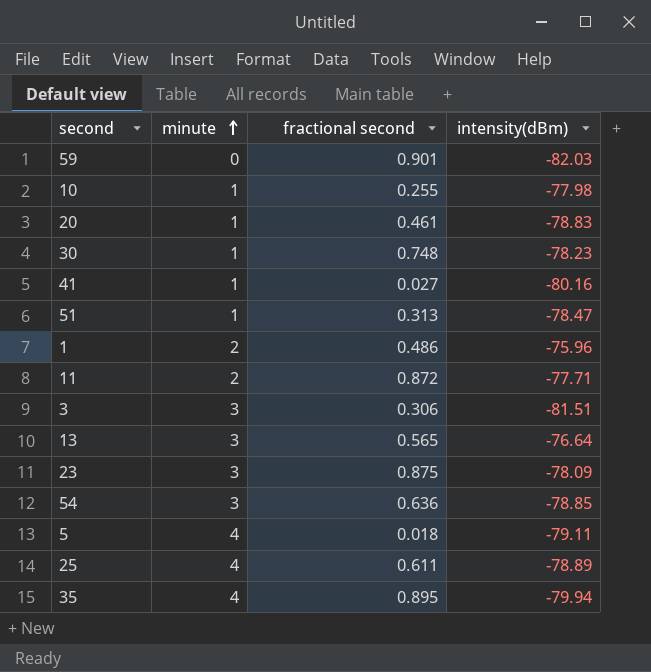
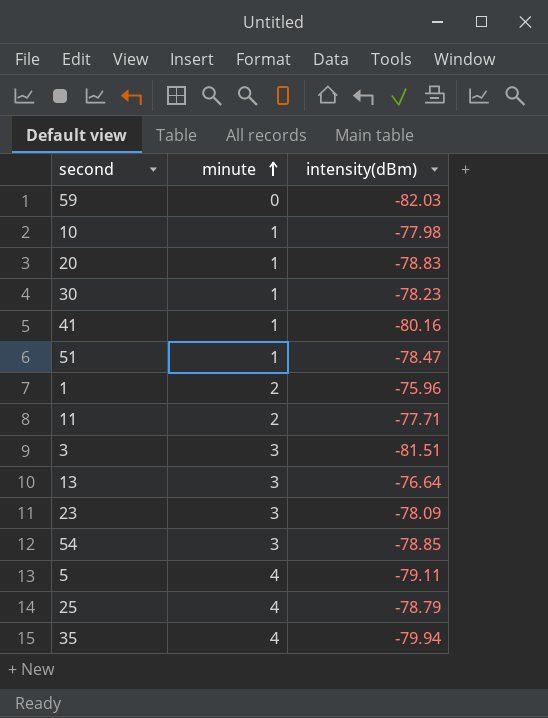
column fractional second | position: 3 -> none
25 | intensity(dBm): -78.89 -> -78.79

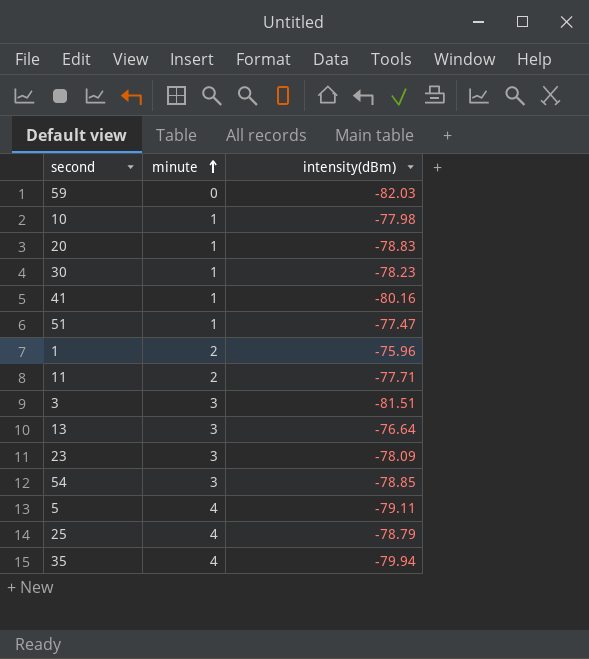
51 | intensity(dBm): -78.47 -> -77.47

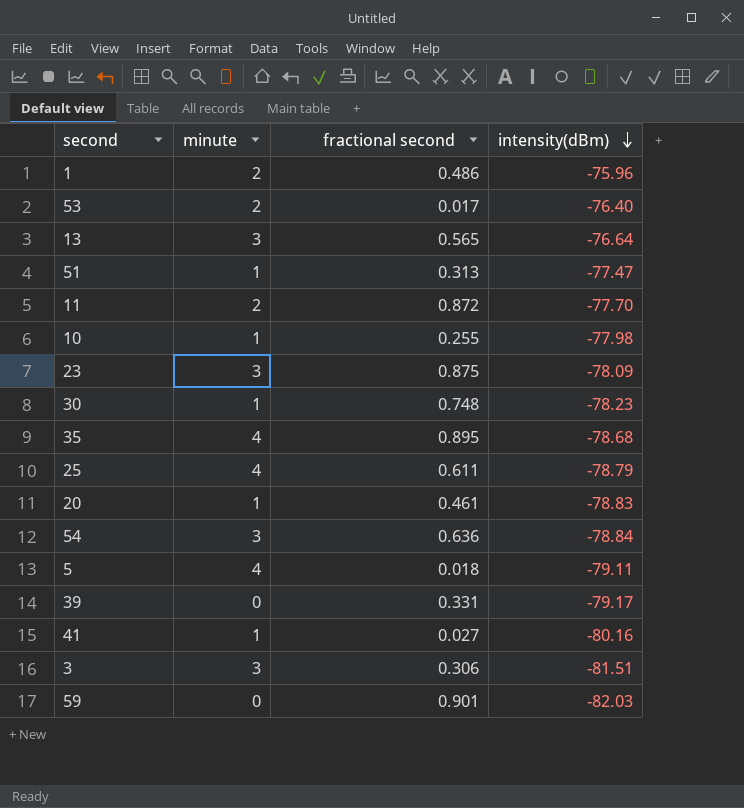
row order: minute ascending -> intensity(dBm) descending
column fractional second | position: none -> 3
row 53: none -> 2 | 0.017 | -76.40
11 | intensity(dBm): -77.71 -> -77.70
35 | intensity(dBm): -79.94 -> -78.68
54 | intensity(dBm): -78.85 -> -78.84
row 39: none -> 0 | 0.331 | -79.17

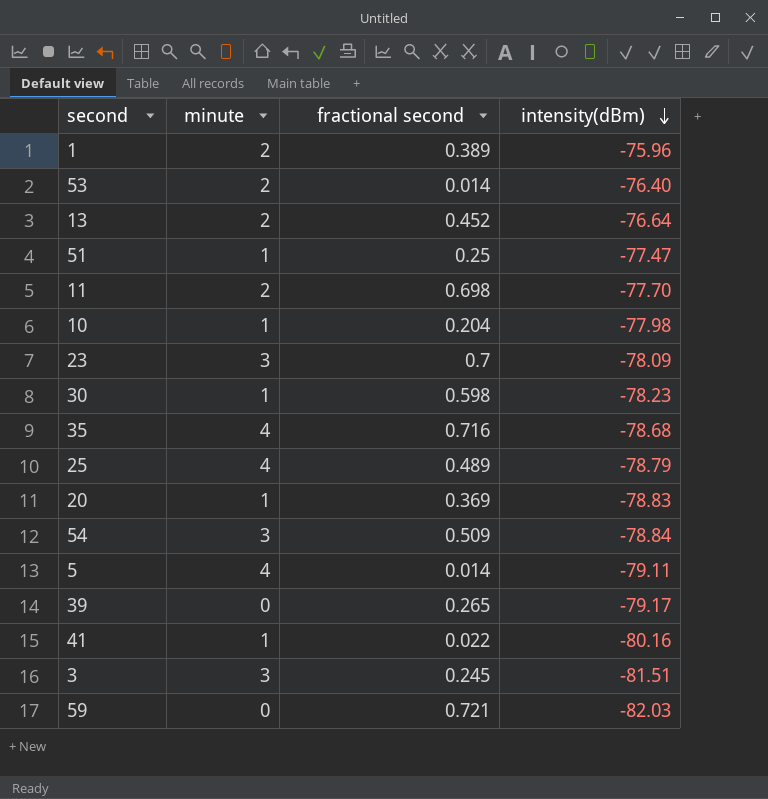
1 | fractional second: 0.486 -> 0.389
53 | fractional second: 0.017 -> 0.014
13 | minute: 3 -> 2
13 | fractional second: 0.565 -> 0.452
51 | fractional second: 0.313 -> 0.25
11 | fractional second: 0.872 -> 0.698
10 | fractional second: 0.255 -> 0.204
23 | fractional second: 0.875 -> 0.7
30 | fractional second: 0.748 -> 0.598
35 | fractional second: 0.895 -> 0.716
25 | fractional second: 0.611 -> 0.489
20 | fractional second: 0.461 -> 0.369
54 | fractional second: 0.636 -> 0.509
5 | fractional second: 0.018 -> 0.014
39 | fractional second: 0.331 -> 0.265
41 | fractional second: 0.027 -> 0.022
3 | fractional second: 0.306 -> 0.245
59 | fractional second: 0.901 -> 0.721

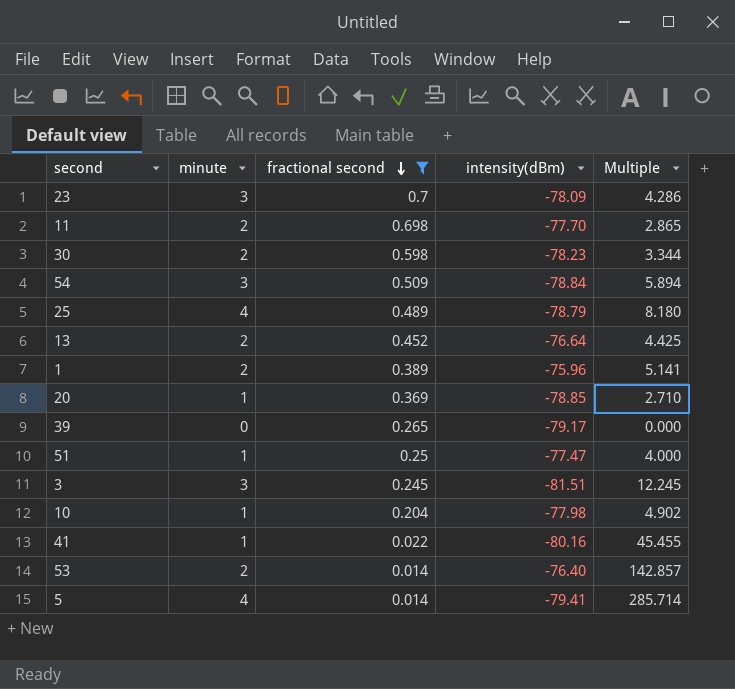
filter: none -> fractional second <= 0.7
row order: intensity(dBm) descending -> fractional second descending
column Multiple | formula: none -> [minute] / [fractional second]
30 | minute: 1 -> 2
20 | intensity(dBm): -78.83 -> -78.85
5 | intensity(dBm): -79.11 -> -79.41

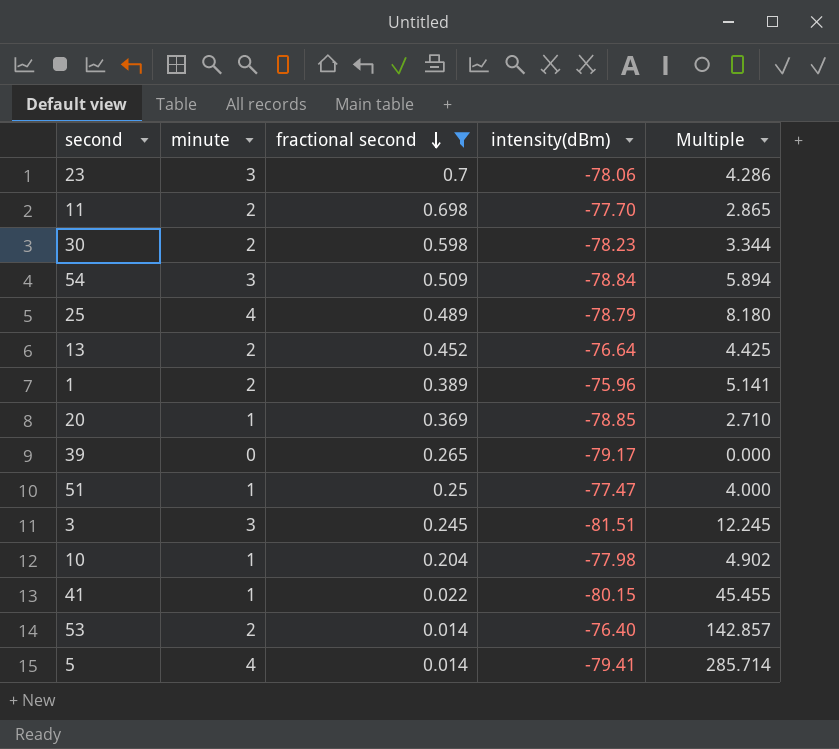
23 | intensity(dBm): -78.09 -> -78.06
41 | intensity(dBm): -80.16 -> -80.15

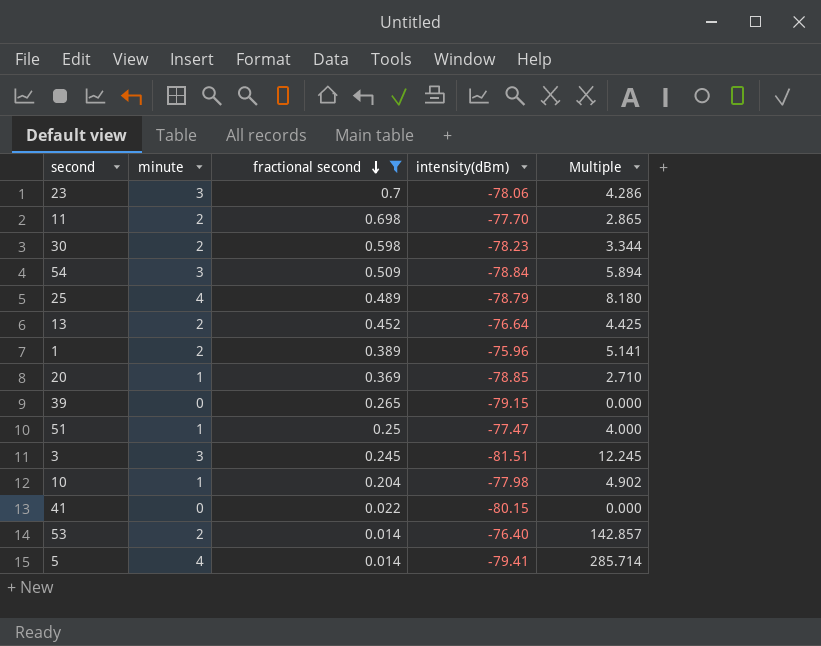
39 | intensity(dBm): -79.17 -> -79.15
41 | minute: 1 -> 0
41 | Multiple: 45.455 -> 0.000

